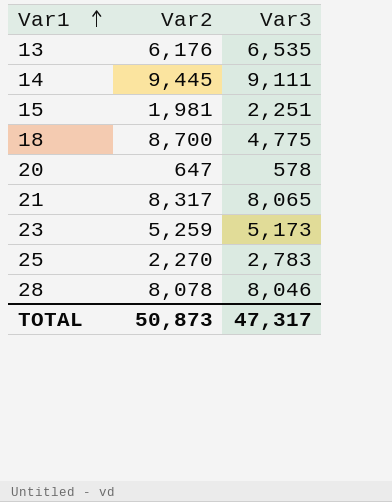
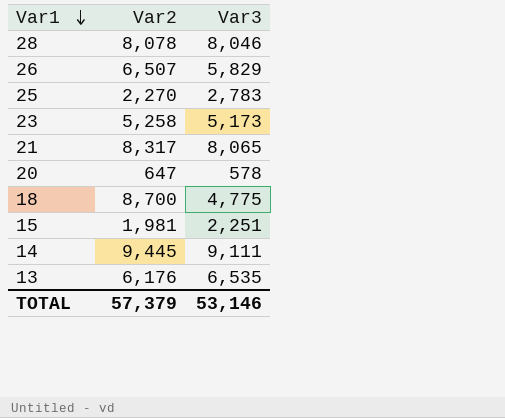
row order: Var1 ascending -> Var1 descending
row 26: none -> 6,507 | 5,829
23 | Var2: 5,259 -> 5,258
TOTAL | Var2: 50,873 -> 57,379
TOTAL | Var3: 47,317 -> 53,146

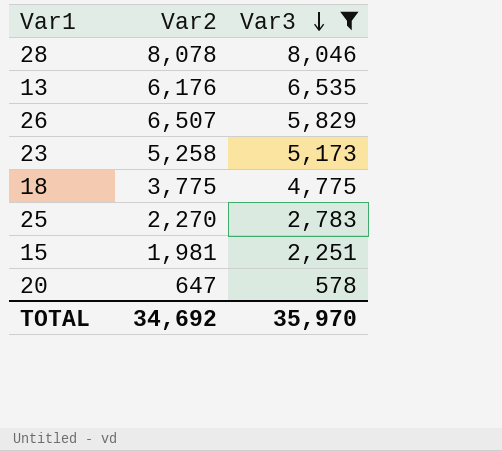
filter: none -> Var3 <= 8,046
row order: Var1 descending -> Var3 descending
18 | Var2: 8,700 -> 3,775
TOTAL | Var2: 57,379 -> 34,692
TOTAL | Var3: 53,146 -> 35,970

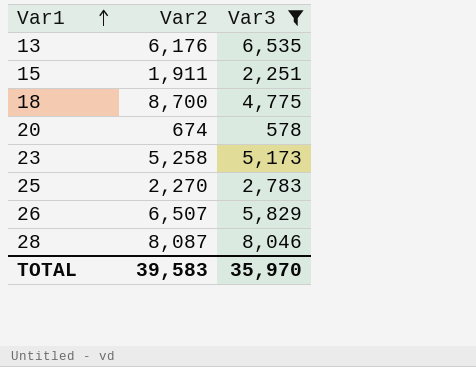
row order: Var3 descending -> Var1 ascending
15 | Var2: 1,981 -> 1,911
18 | Var2: 3,775 -> 8,700
20 | Var2: 647 -> 674
28 | Var2: 8,078 -> 8,087
TOTAL | Var2: 34,692 -> 39,583

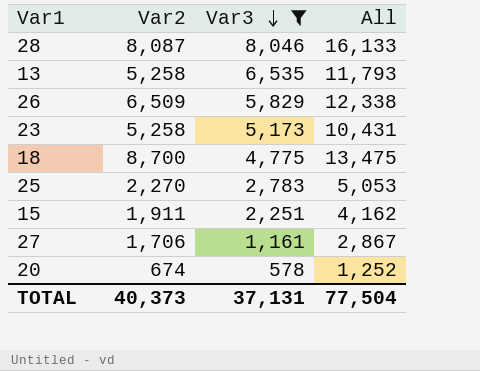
row order: Var1 ascending -> Var3 descending
column All | formula: none -> [Var2] + [Var3]
13 | Var2: 6,176 -> 5,258
26 | Var2: 6,507 -> 6,509
row 27: none -> 1,706 | 1,161 | 2,867
TOTAL | Var2: 39,583 -> 40,373
TOTAL | Var3: 35,970 -> 37,131

